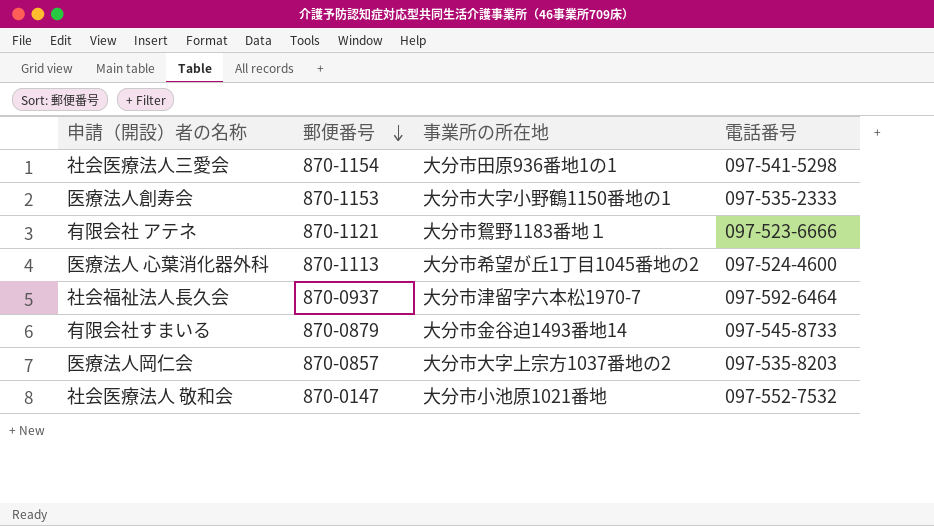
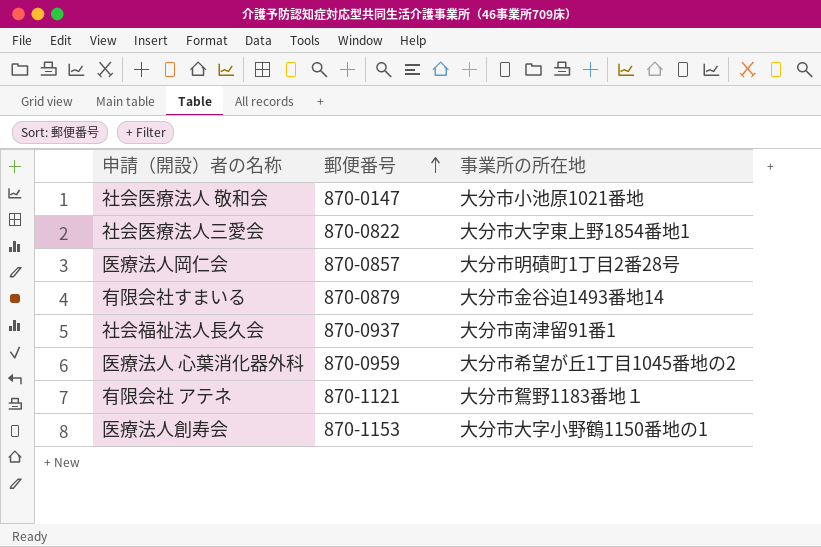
row order: 郵便番号 descending -> 郵便番号 ascending
column 電話番号 | position: 4 -> none
社会医療法人三愛会 | 郵便番号: 870-1154 -> 870-0822
社会医療法人三愛会 | 事業所の所在地: 大分市田原936番地1の1 -> 大分市大字東上野1854番地1
医療法人岡仁会 | 事業所の所在地: 大分市大字上宗方1037番地の2 -> 大分市明磧町1丁目2番28号
社会福祉法人長久会 | 事業所の所在地: 大分市津留字六本松1970-7 -> 大分市南津留91番1
医療法人 心葉消化器外科 | 郵便番号: 870-1113 -> 870-0959

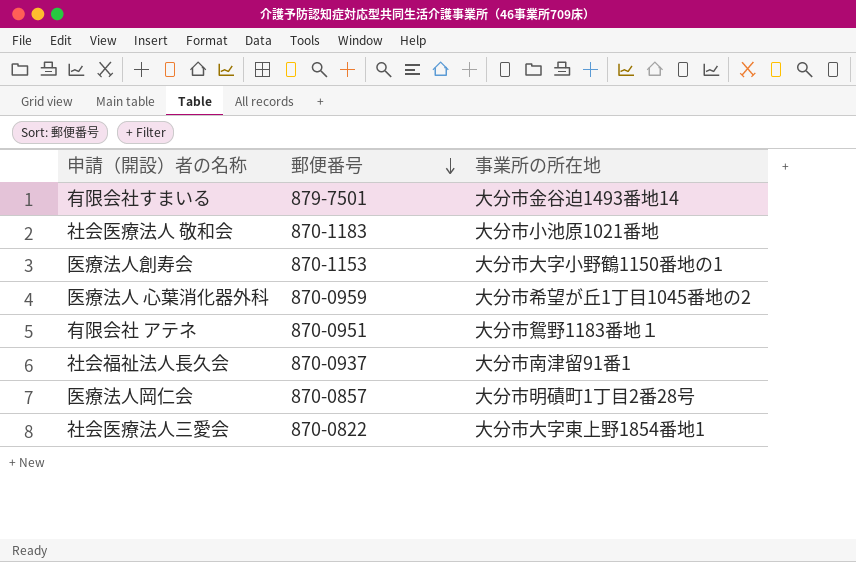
row order: 郵便番号 ascending -> 郵便番号 descending
有限会社すまいる | 郵便番号: 870-0879 -> 879-7501
社会医療法人 敬和会 | 郵便番号: 870-0147 -> 870-1183
有限会社 アテネ | 郵便番号: 870-1121 -> 870-0951

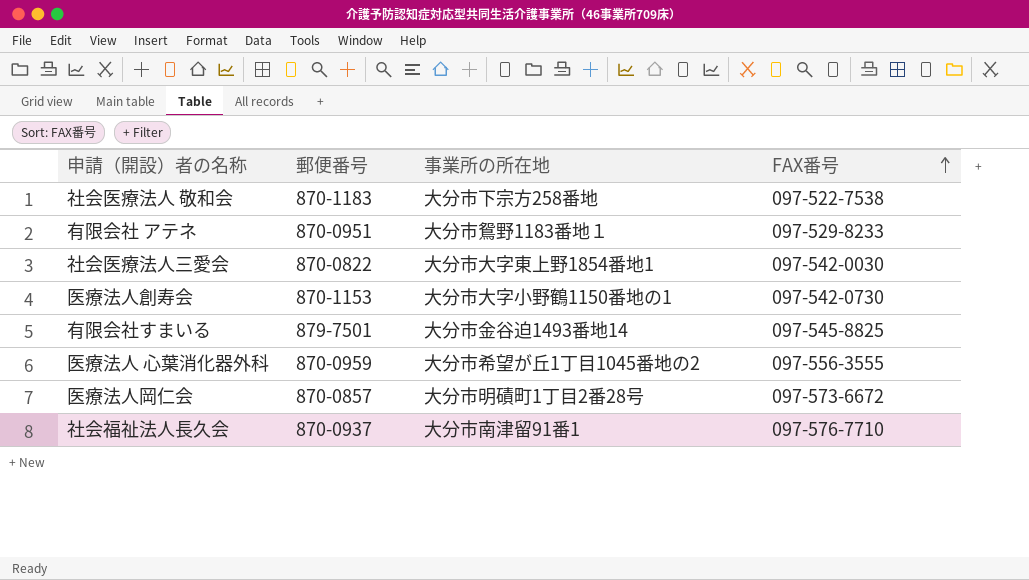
row order: 郵便番号 descending -> FAX番号 ascending
column FAX番号 | position: none -> 4
社会医療法人 敬和会 | 事業所の所在地: 大分市小池原1021番地 -> 大分市下宗方258番地

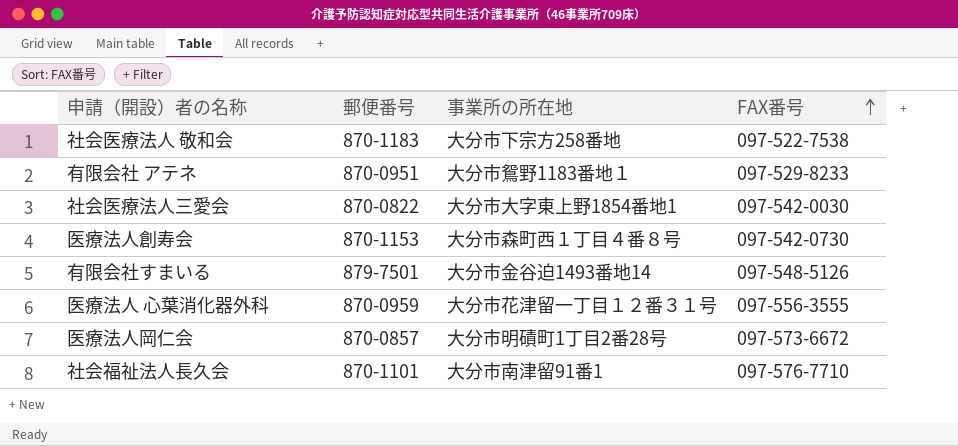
医療法人創寿会 | 事業所の所在地: 大分市大字小野鶴1150番地の1 -> 大分市森町西１丁目４番８号
有限会社すまいる | FAX番号: 097-545-8825 -> 097-548-5126
医療法人 心葉消化器外科 | 事業所の所在地: 大分市希望が丘1丁目1045番地の2 -> 大分市花津留一丁目１２番３１号
社会福祉法人長久会 | 郵便番号: 870-0937 -> 870-1101

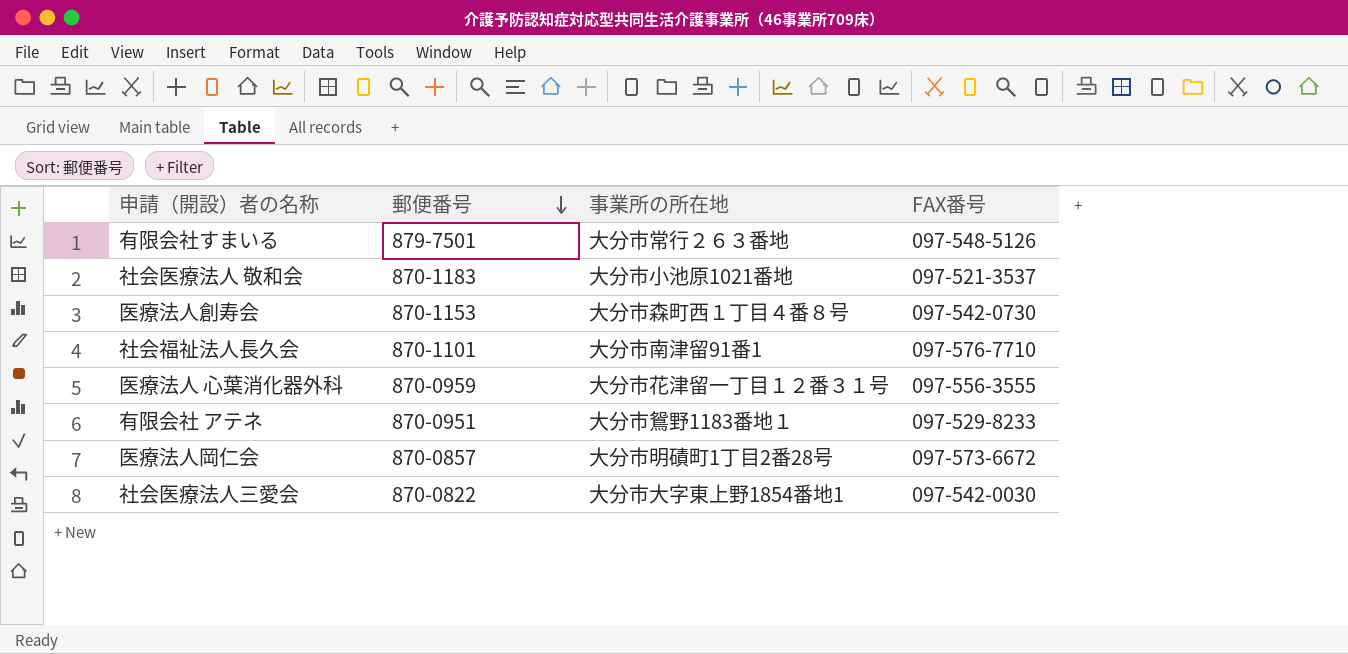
row order: FAX番号 ascending -> 郵便番号 descending
有限会社すまいる | 事業所の所在地: 大分市金谷迫1493番地14 -> 大分市常行２６３番地
社会医療法人 敬和会 | 事業所の所在地: 大分市下宗方258番地 -> 大分市小池原1021番地
社会医療法人 敬和会 | FAX番号: 097-522-7538 -> 097-521-3537

